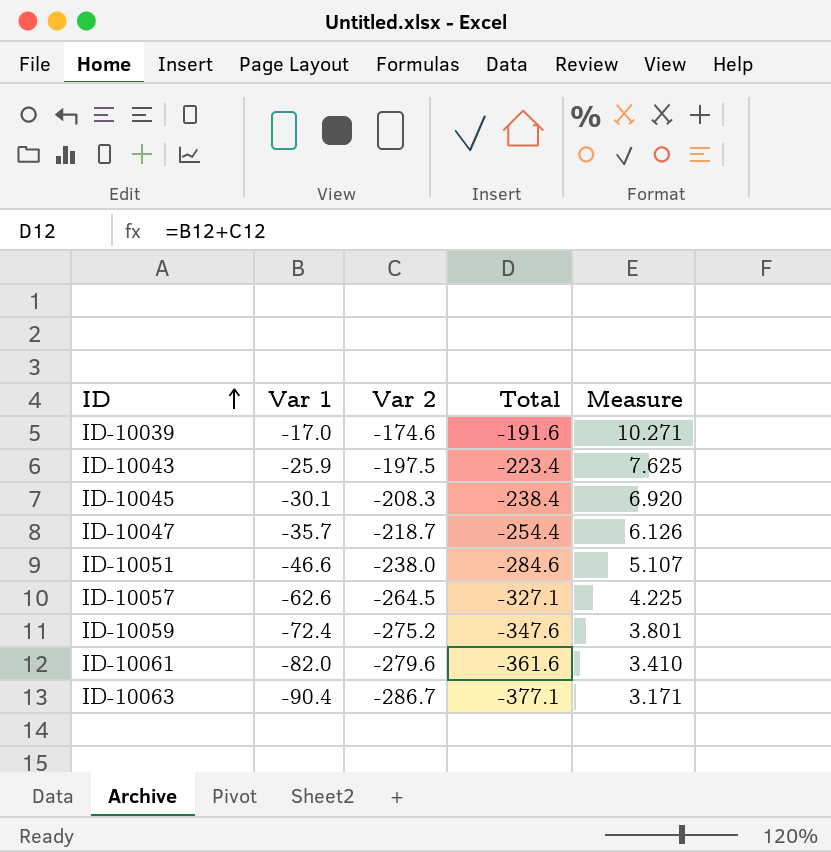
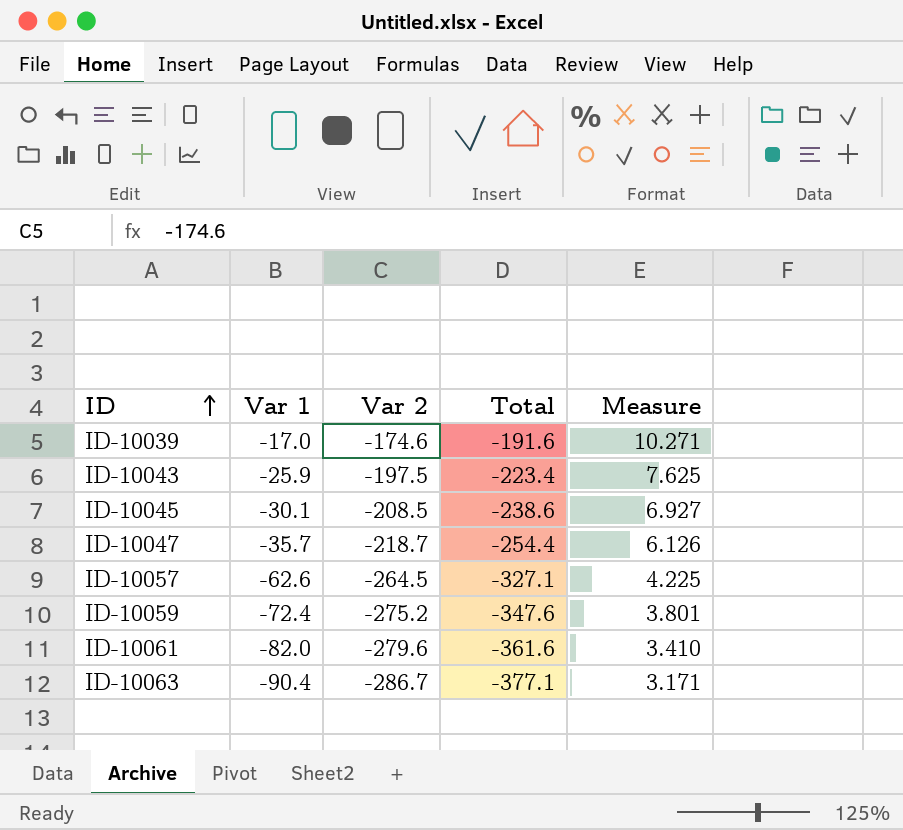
row ID-10051: -46.6 | -238.0 | -284.6 | 5.107 -> none
ID-10045 | Var 2: -208.3 -> -208.5
ID-10045 | Total: -238.4 -> -238.6
ID-10045 | Measure: 6.920 -> 6.927

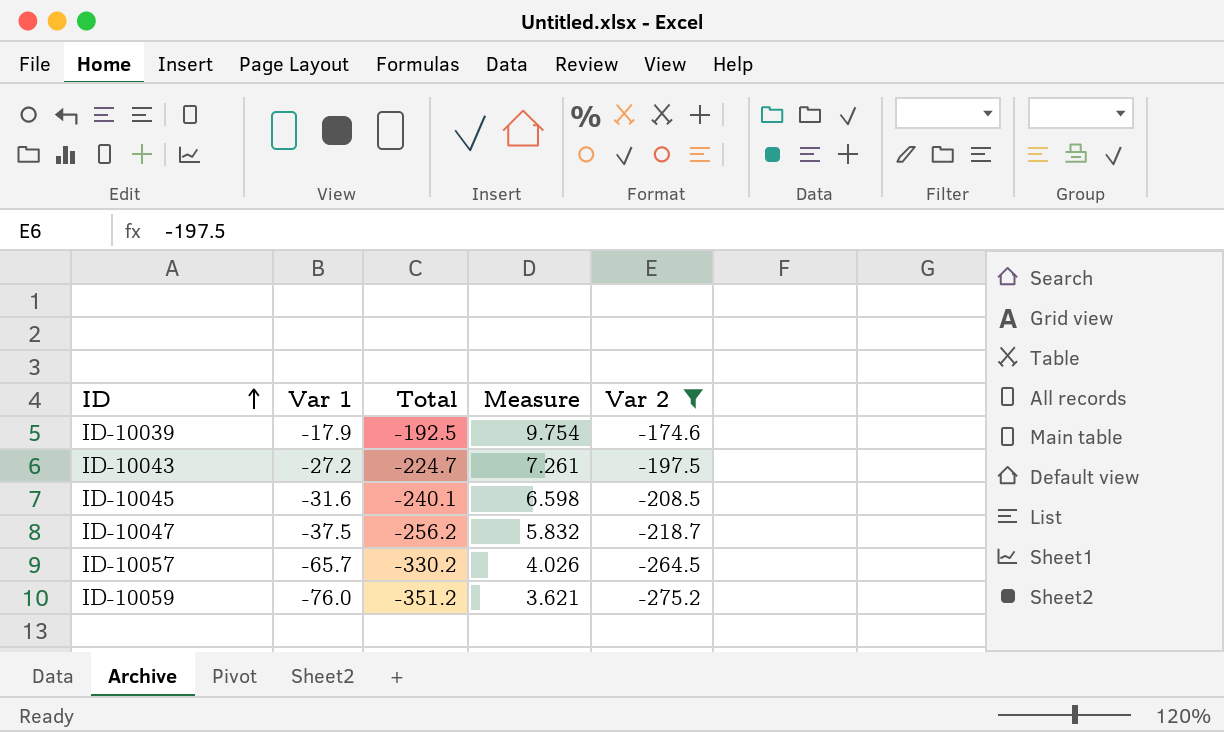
filter: none -> Var 2 >= -275.2
column Var 2 | position: 3 -> 5
ID-10039 | Var 1: -17.0 -> -17.9
ID-10039 | Total: -191.6 -> -192.5
ID-10039 | Measure: 10.271 -> 9.754
ID-10043 | Var 1: -25.9 -> -27.2
ID-10043 | Total: -223.4 -> -224.7
ID-10043 | Measure: 7.625 -> 7.261
ID-10045 | Var 1: -30.1 -> -31.6
ID-10045 | Total: -238.6 -> -240.1
ID-10045 | Measure: 6.927 -> 6.598
ID-10047 | Var 1: -35.7 -> -37.5
ID-10047 | Total: -254.4 -> -256.2
ID-10047 | Measure: 6.126 -> 5.832
ID-10057 | Var 1: -62.6 -> -65.7
ID-10057 | Total: -327.1 -> -330.2
ID-10057 | Measure: 4.225 -> 4.026
ID-10059 | Var 1: -72.4 -> -76.0
ID-10059 | Total: -347.6 -> -351.2
ID-10059 | Measure: 3.801 -> 3.621

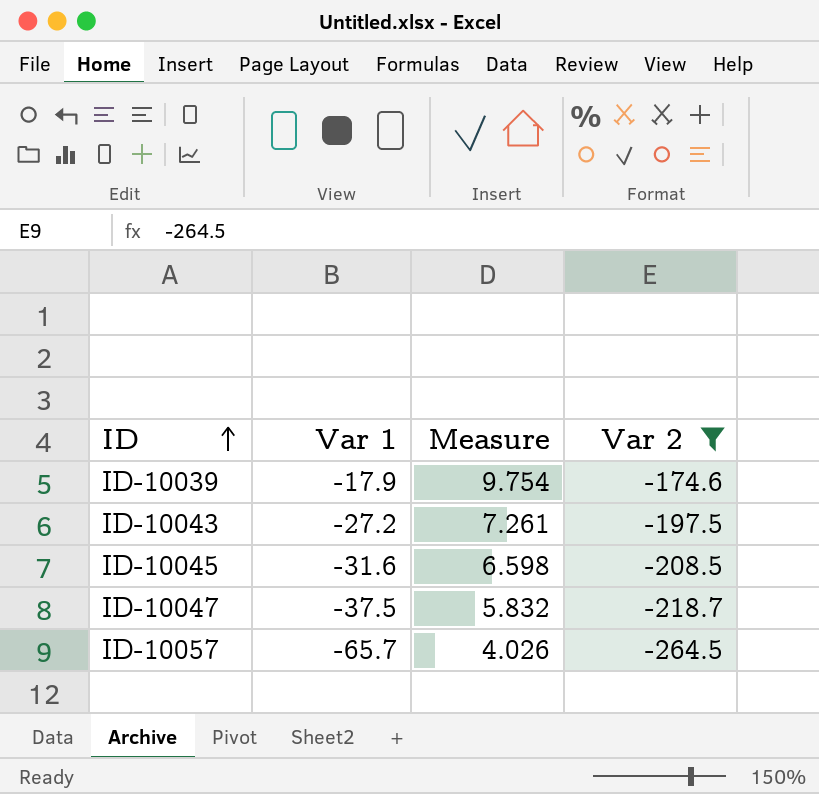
column Total | formula: [Var 1] + [Var 2] -> none
row ID-10059: -76.0 | -351.2 | 3.621 | -275.2 -> none

